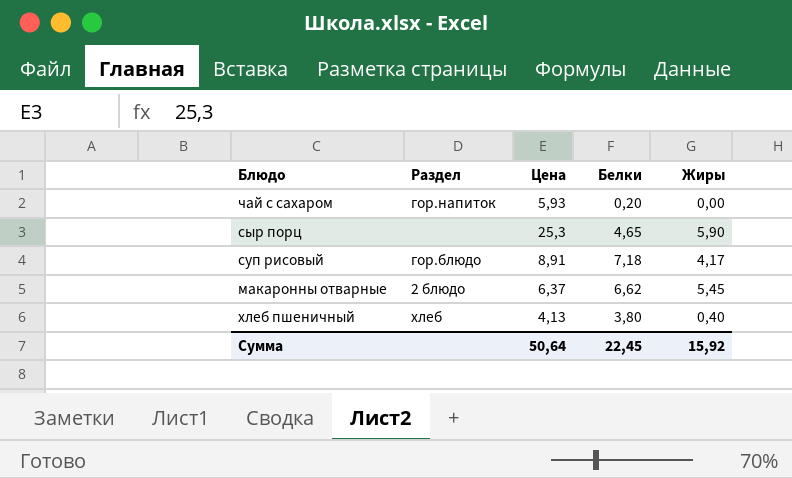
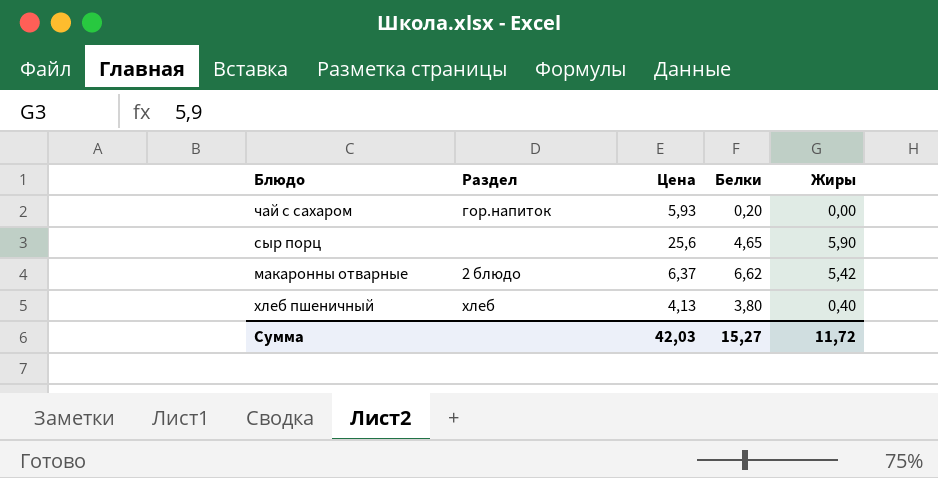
row суп рисовый: гор.блюдо | 8,91 | 7,18 | 4,17 -> none
сыр порц | Цена: 25,3 -> 25,6
макаронны отварные | Жиры: 5,45 -> 5,42
Сумма | Цена: 50,64 -> 42,03
Сумма | Белки: 22,45 -> 15,27
Сумма | Жиры: 15,92 -> 11,72

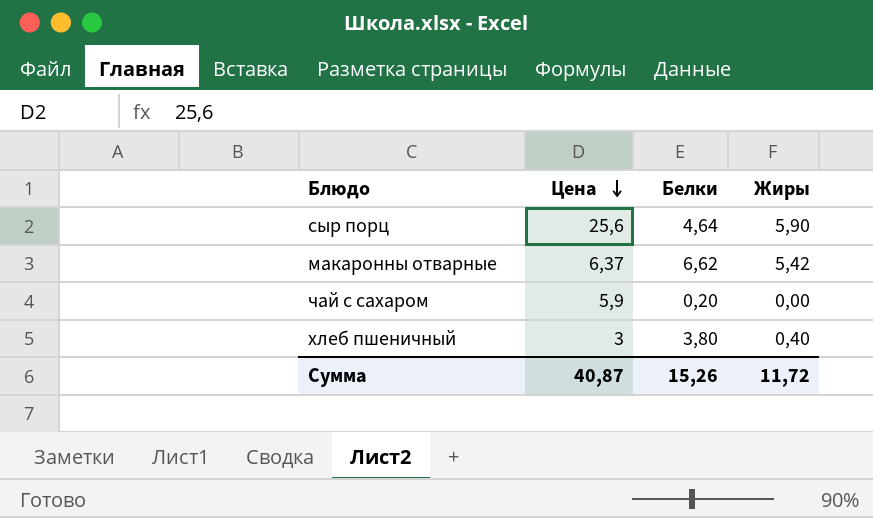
row order: none -> Цена descending
column Раздел | position: 2 -> none
сыр порц | Белки: 4,65 -> 4,64
чай с сахаром | Цена: 5,93 -> 5,9
хлеб пшеничный | Цена: 4,13 -> 3
Сумма | Цена: 42,03 -> 40,87
Сумма | Белки: 15,27 -> 15,26

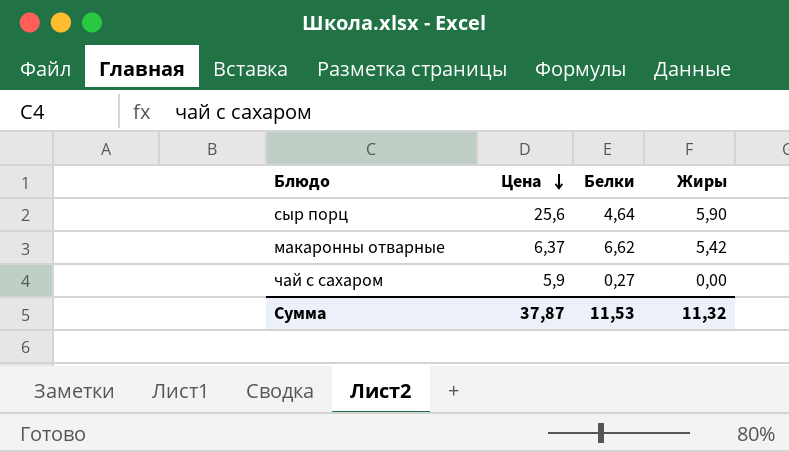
row хлеб пшеничный: 3 | 3,80 | 0,40 -> none
чай с сахаром | Белки: 0,20 -> 0,27
Сумма | Цена: 40,87 -> 37,87
Сумма | Белки: 15,26 -> 11,53
Сумма | Жиры: 11,72 -> 11,32

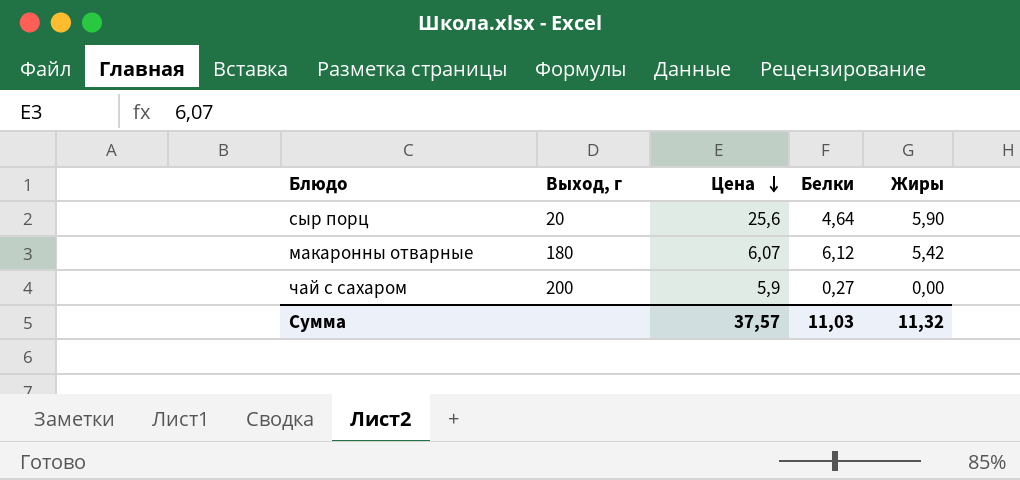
column Выход, г | position: none -> 2
макаронны отварные | Цена: 6,37 -> 6,07
макаронны отварные | Белки: 6,62 -> 6,12
Сумма | Цена: 37,87 -> 37,57
Сумма | Белки: 11,53 -> 11,03

